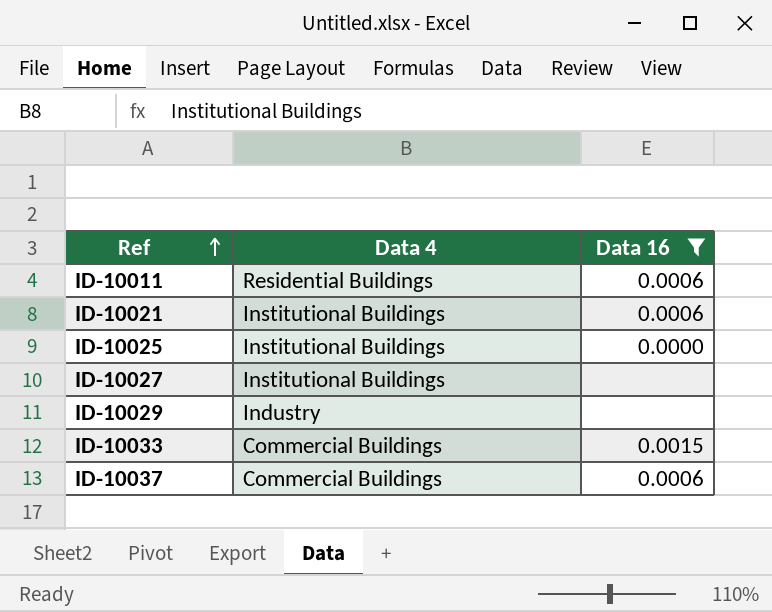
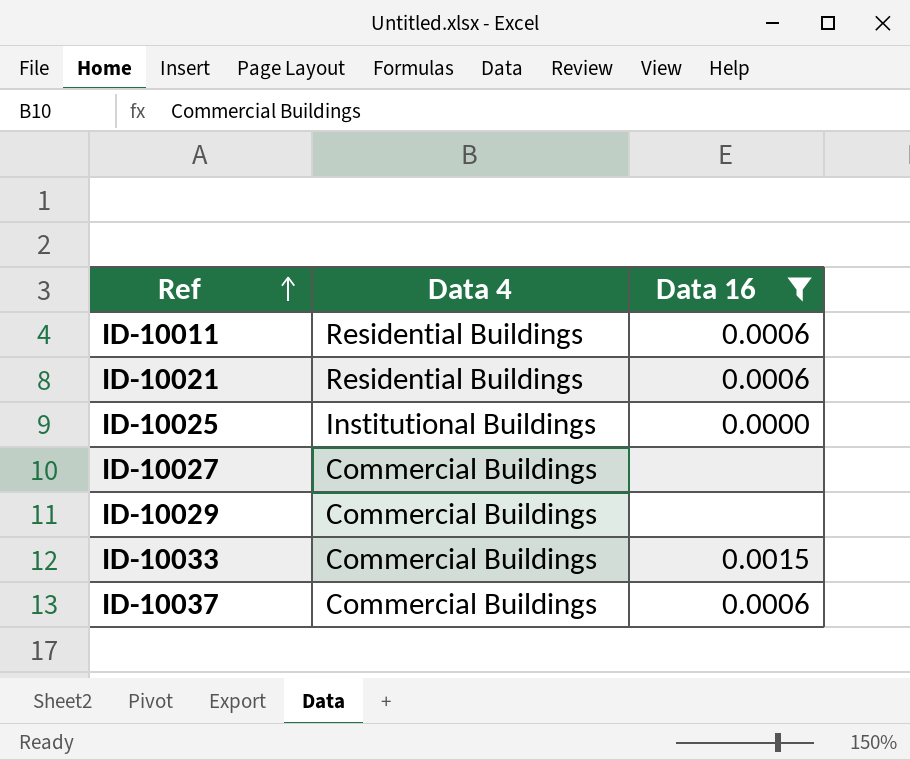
ID-10021 | Data 4: Institutional Buildings -> Residential Buildings
ID-10027 | Data 4: Institutional Buildings -> Commercial Buildings
ID-10029 | Data 4: Industry -> Commercial Buildings

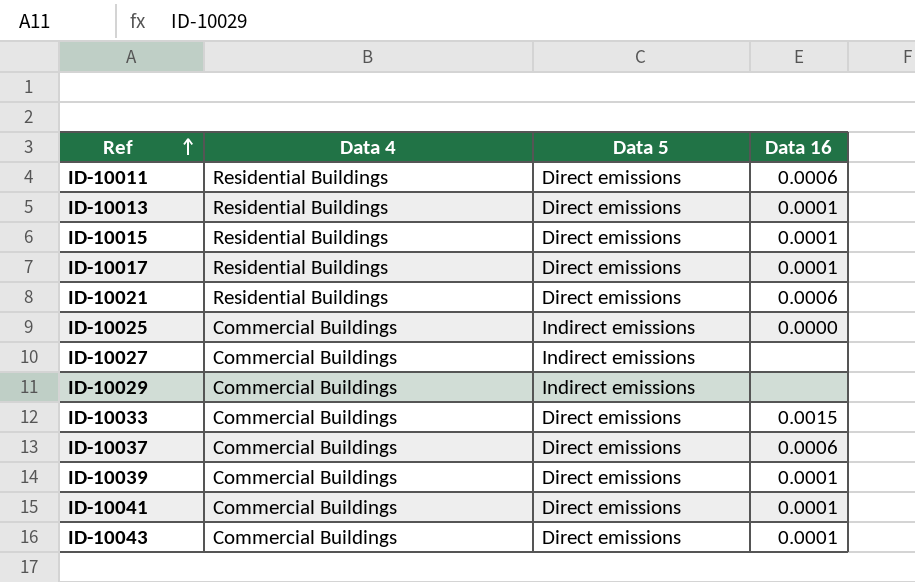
filter: Data 16 != 0.0001 -> none
column Data 5 | position: none -> 3
ID-10025 | Data 4: Institutional Buildings -> Commercial Buildings

